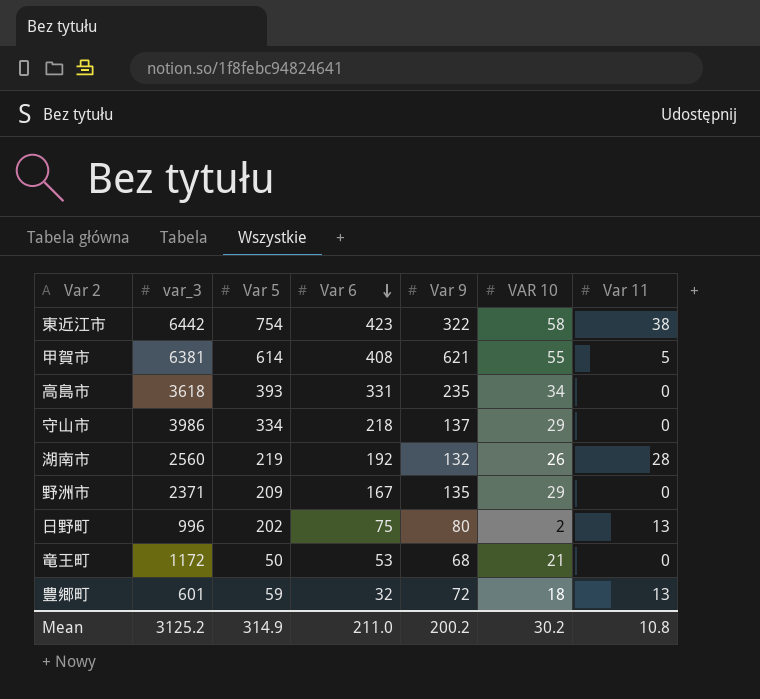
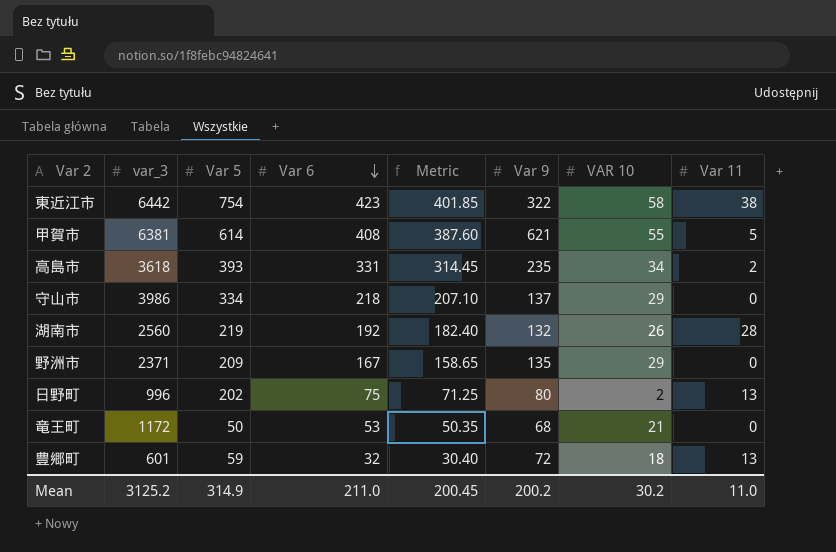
column Metric | formula: none -> [Var 6] * 0.95
高島市 | Var 11: 0 -> 2
Mean | Var 11: 10.8 -> 11.0

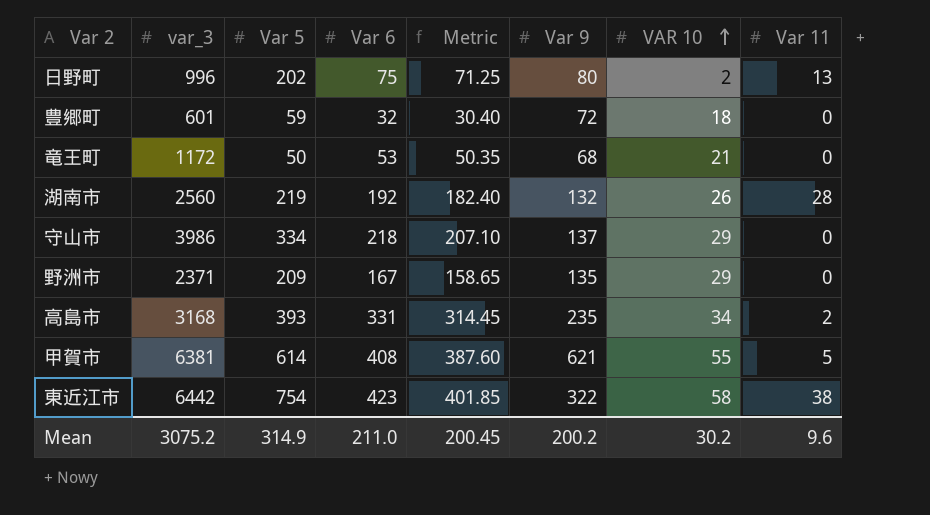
row order: Var 6 descending -> VAR 10 ascending
豊郷町 | Var 11: 13 -> 0
高島市 | var_3: 3618 -> 3168
Mean | var_3: 3125.2 -> 3075.2
Mean | Var 11: 11.0 -> 9.6

